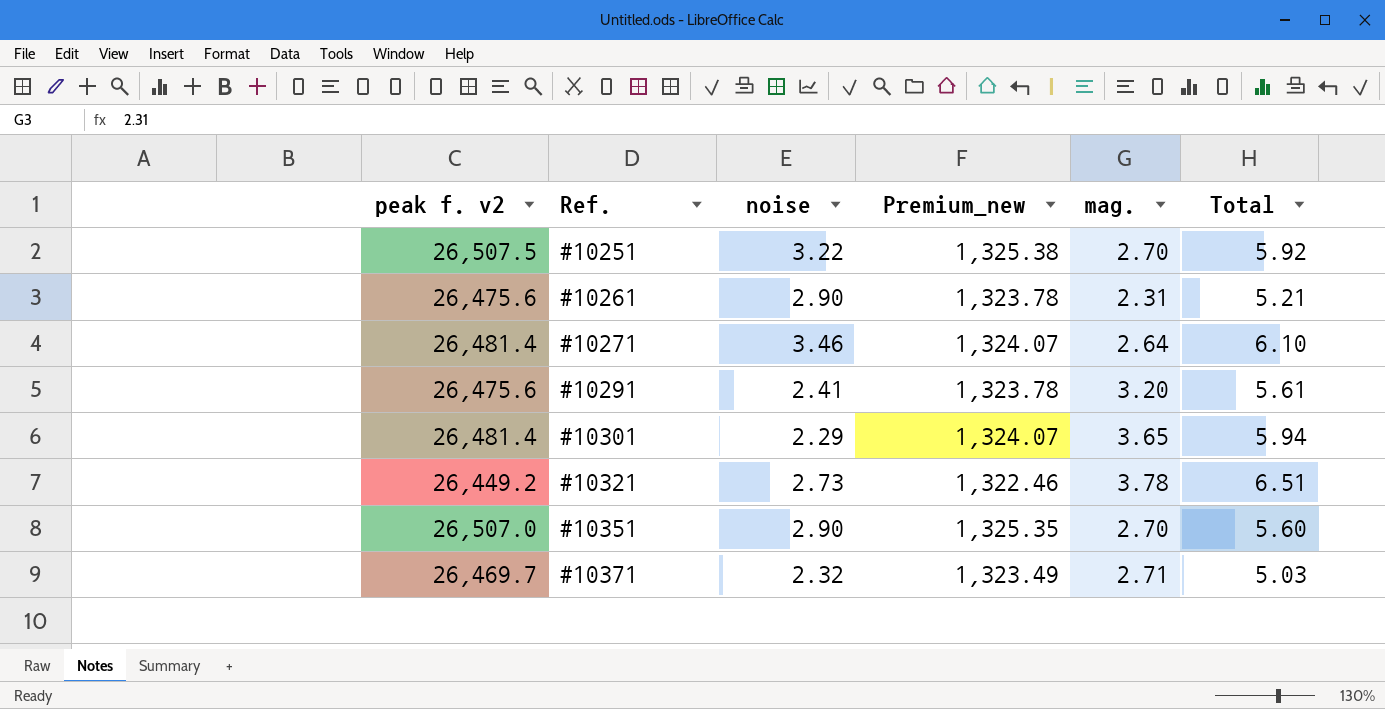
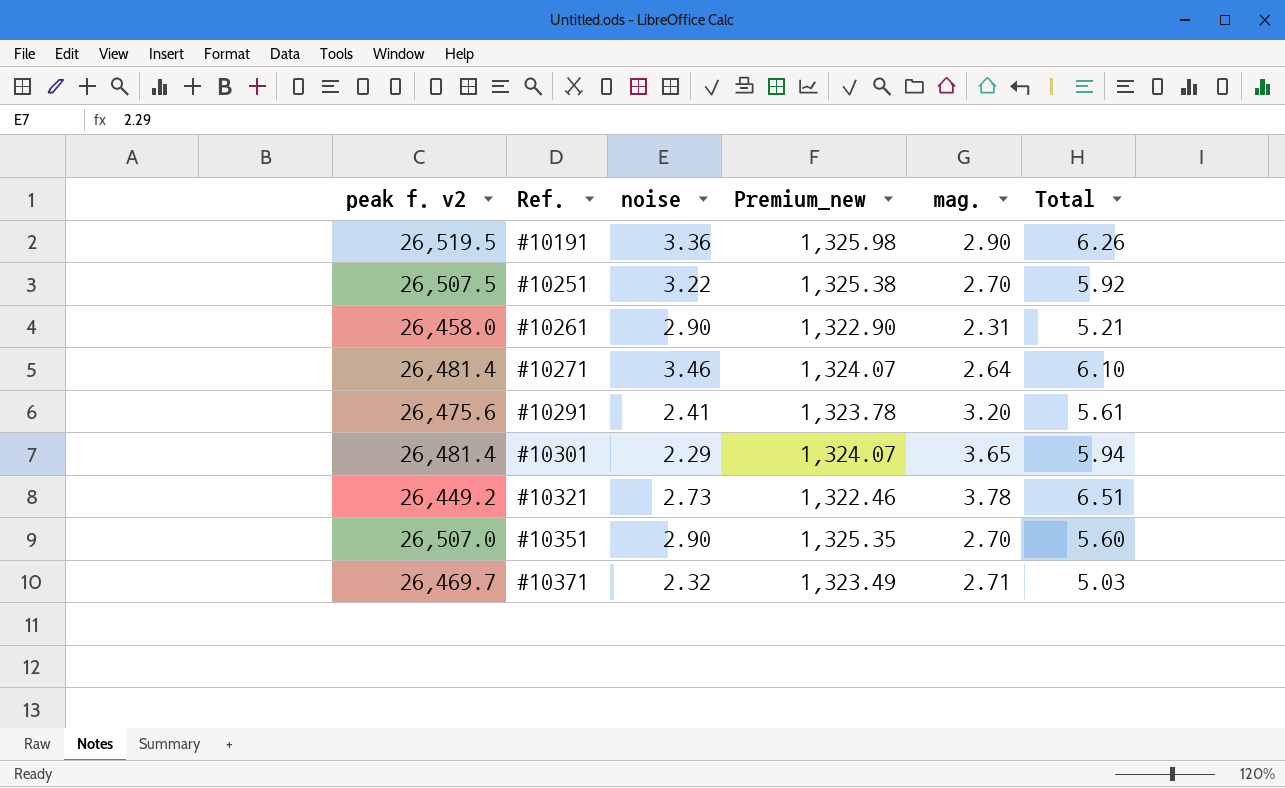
row #10191: none -> 26,519.5 | 3.36 | 1,325.98 | 2.90 | 6.26
#10261 | peak f. v2: 26,475.6 -> 26,458.0
#10261 | Premium_new: 1,323.78 -> 1,322.90

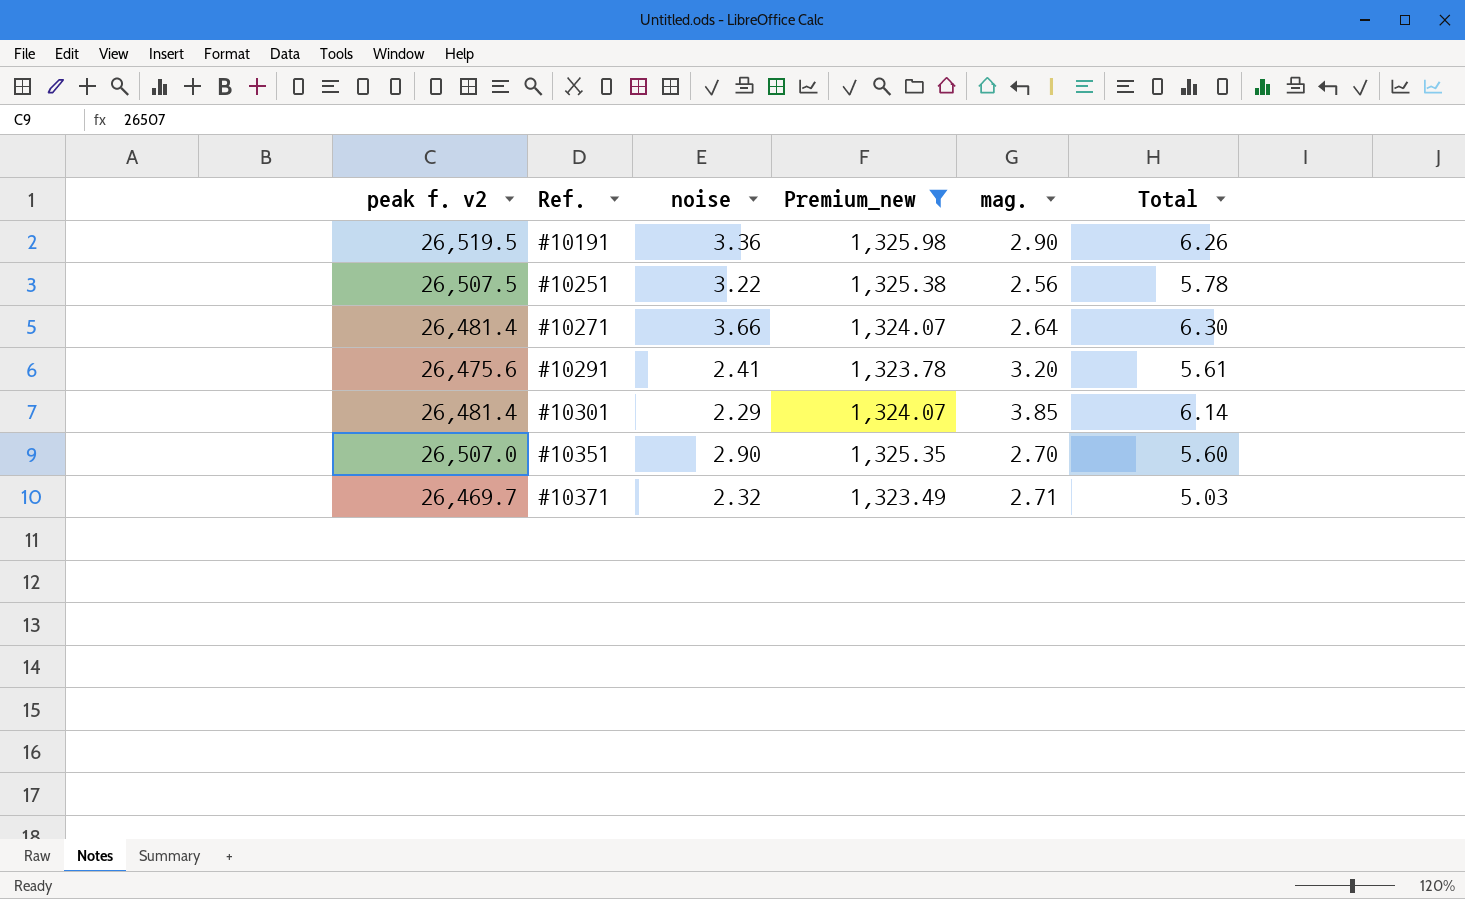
filter: none -> Premium_new >= 1,323.49
#10251 | mag.: 2.70 -> 2.56
#10251 | Total: 5.92 -> 5.78
#10271 | noise: 3.46 -> 3.66
#10271 | Total: 6.10 -> 6.30
#10301 | mag.: 3.65 -> 3.85
#10301 | Total: 5.94 -> 6.14

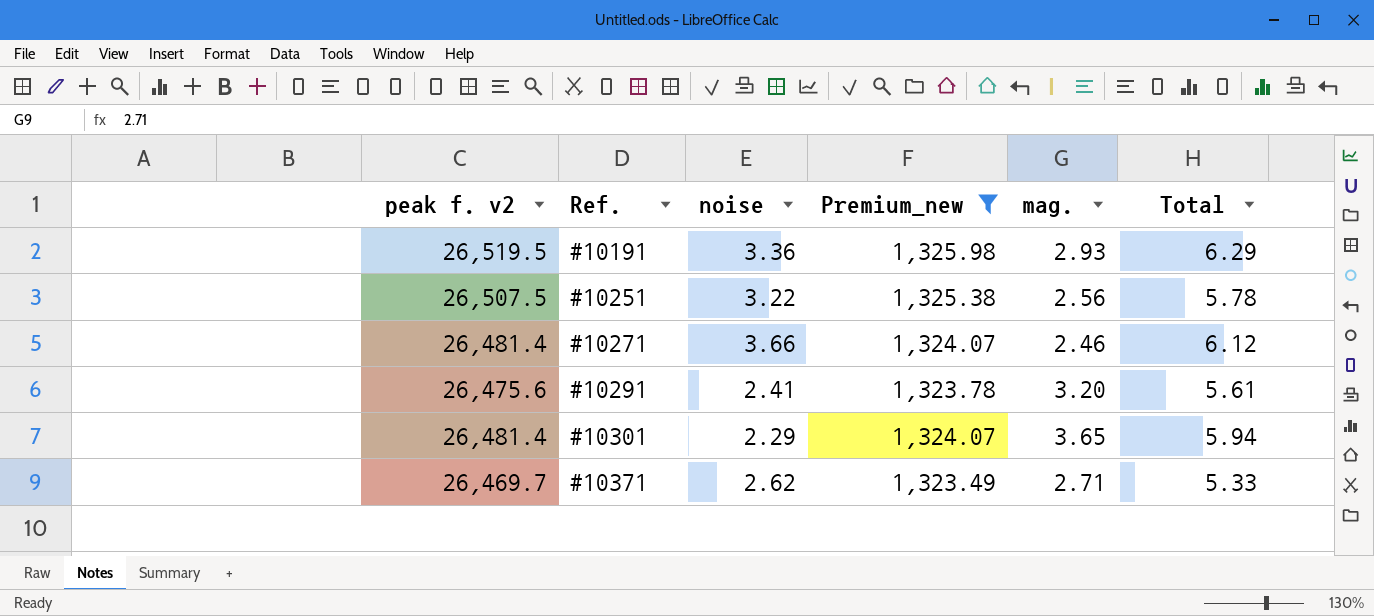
row #10351: 26,507.0 | 2.90 | 1,325.35 | 2.70 | 5.60 -> none
#10191 | mag.: 2.90 -> 2.93
#10191 | Total: 6.26 -> 6.29
#10271 | mag.: 2.64 -> 2.46
#10271 | Total: 6.30 -> 6.12
#10301 | mag.: 3.85 -> 3.65
#10301 | Total: 6.14 -> 5.94
#10371 | noise: 2.32 -> 2.62
#10371 | Total: 5.03 -> 5.33

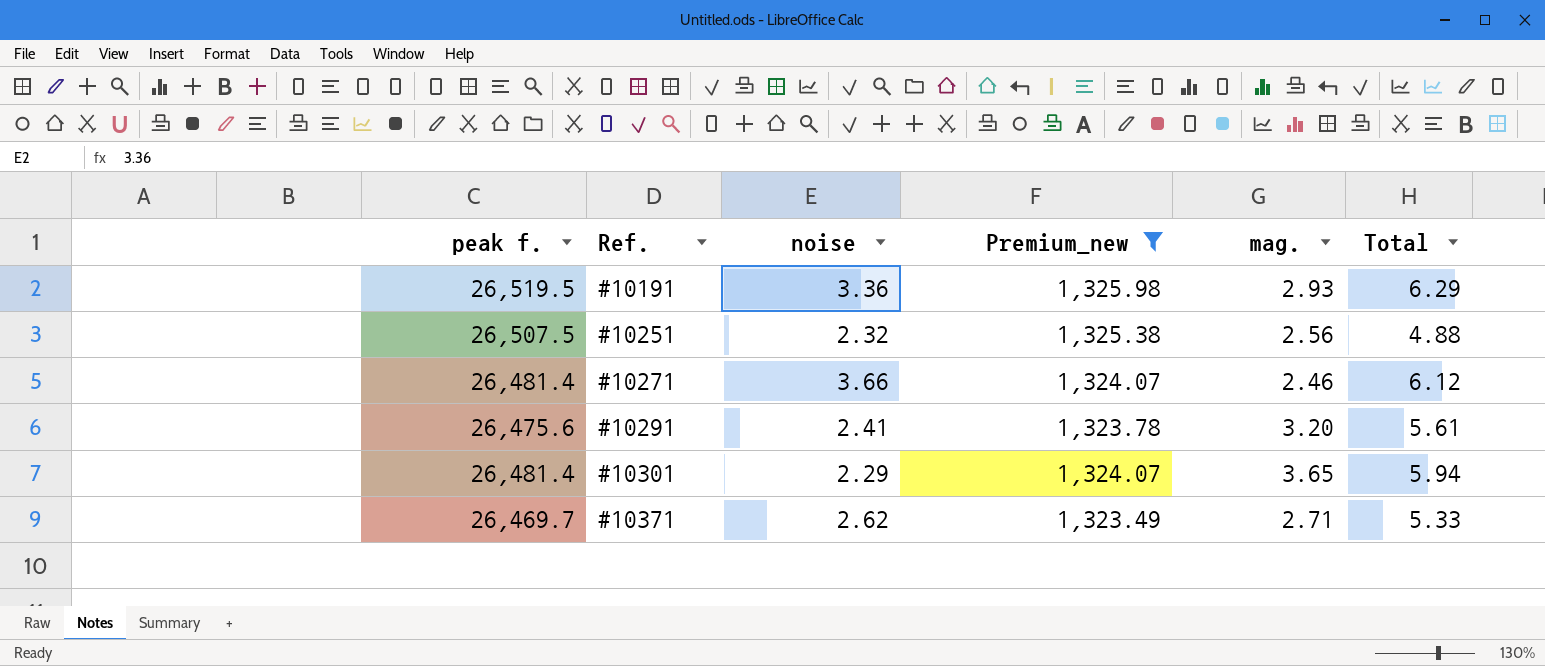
column name: peak f. v2 -> peak f.
#10251 | noise: 3.22 -> 2.32
#10251 | Total: 5.78 -> 4.88

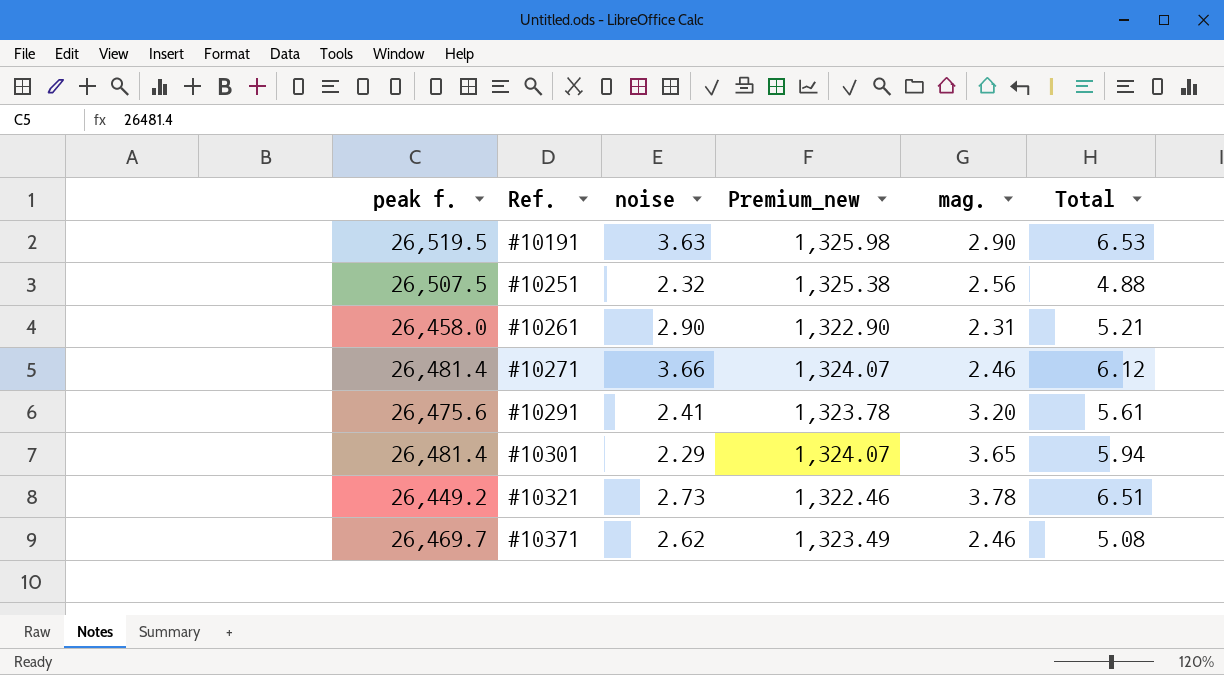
filter: Premium_new >= 1,323.49 -> none
#10191 | noise: 3.36 -> 3.63
#10191 | mag.: 2.93 -> 2.90
#10191 | Total: 6.29 -> 6.53
#10371 | mag.: 2.71 -> 2.46
#10371 | Total: 5.33 -> 5.08

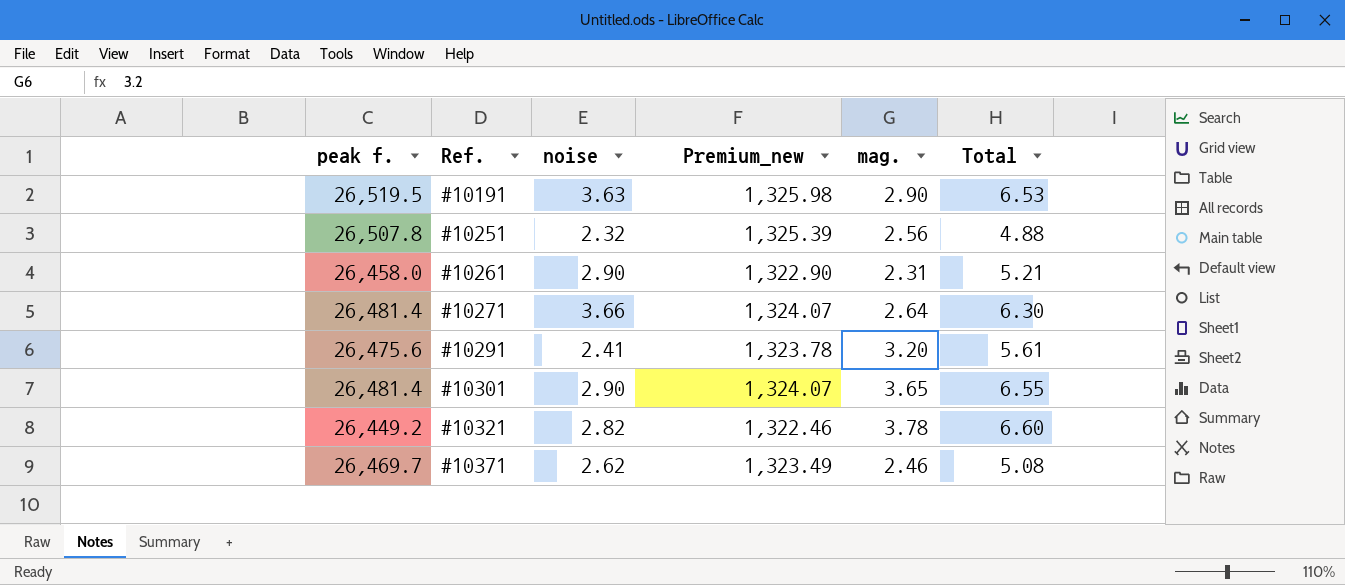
#10251 | peak f.: 26,507.5 -> 26,507.8
#10251 | Premium_new: 1,325.38 -> 1,325.39
#10271 | mag.: 2.46 -> 2.64
#10271 | Total: 6.12 -> 6.30
#10301 | noise: 2.29 -> 2.90
#10301 | Total: 5.94 -> 6.55
#10321 | noise: 2.73 -> 2.82
#10321 | Total: 6.51 -> 6.60

